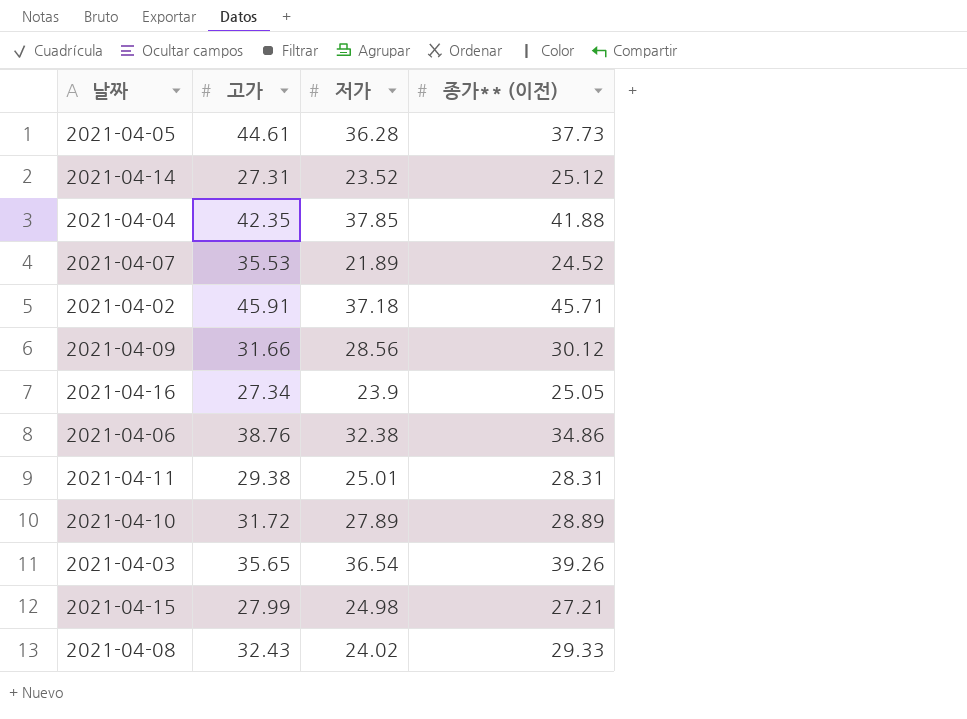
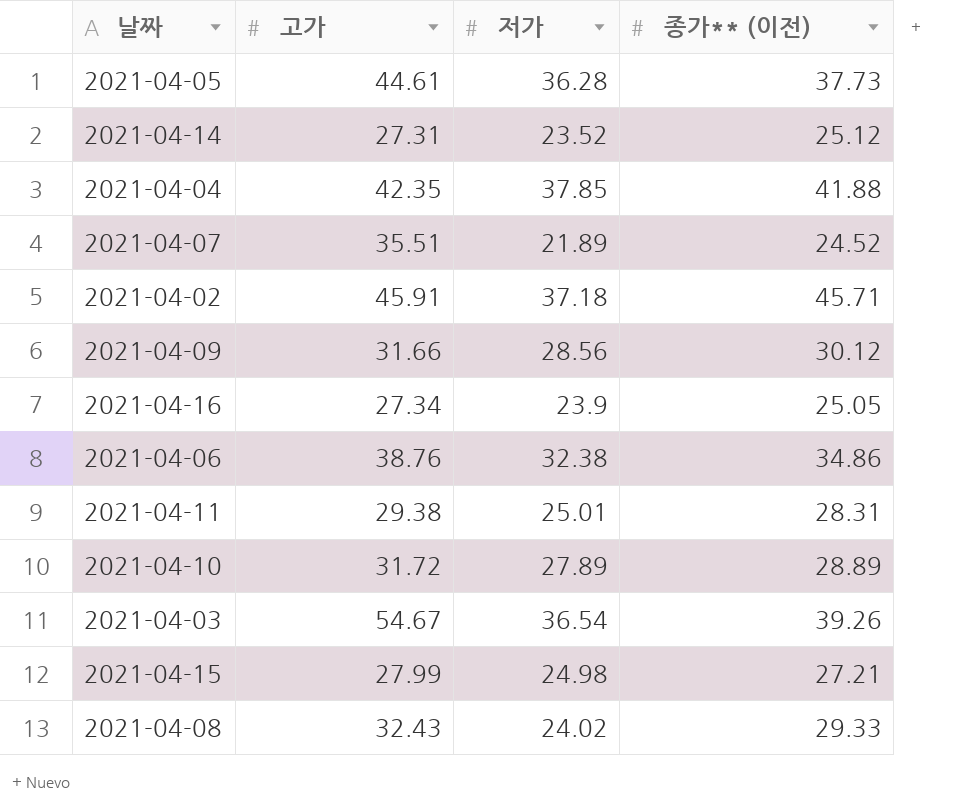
2021-04-07 | 고가: 35.53 -> 35.51
2021-04-03 | 고가: 35.65 -> 54.67

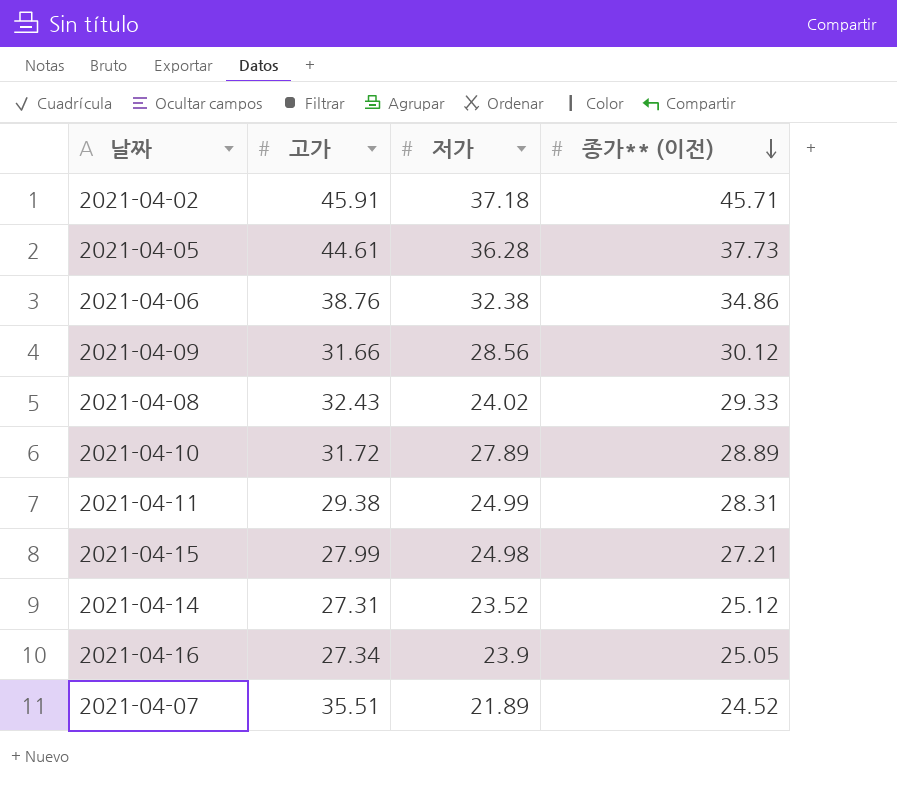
row order: none -> 종가** (이전) descending
row 2021-04-04: 42.35 | 37.85 | 41.88 -> none
row 2021-04-03: 54.67 | 36.54 | 39.26 -> none
2021-04-11 | 저가: 25.01 -> 24.99

